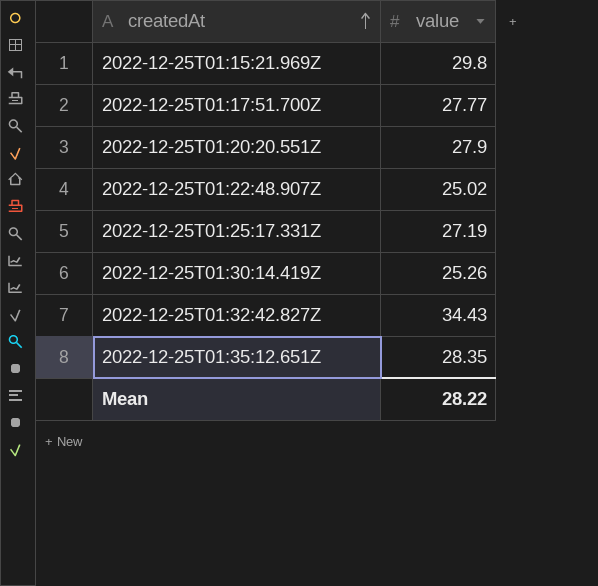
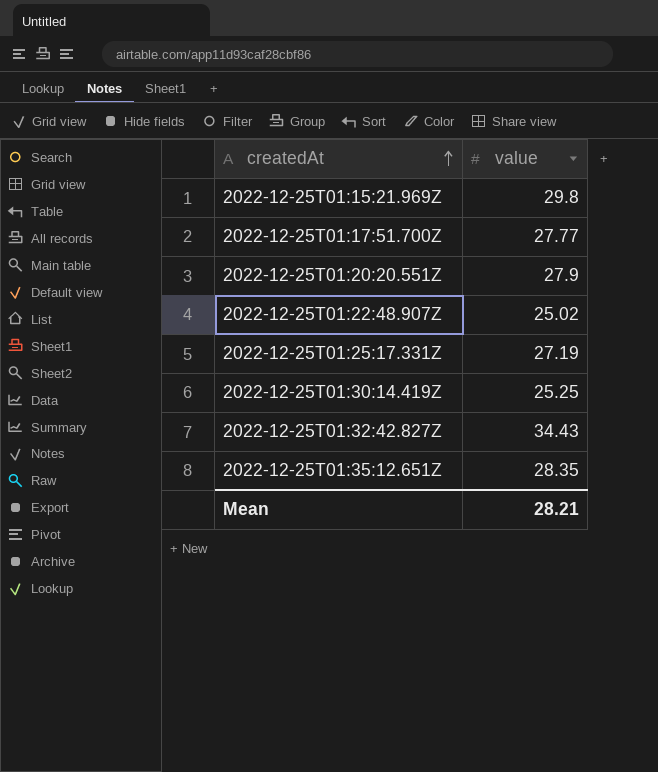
2022-12-25T01:30:14.419Z | value: 25.26 -> 25.25
Mean | value: 28.22 -> 28.21

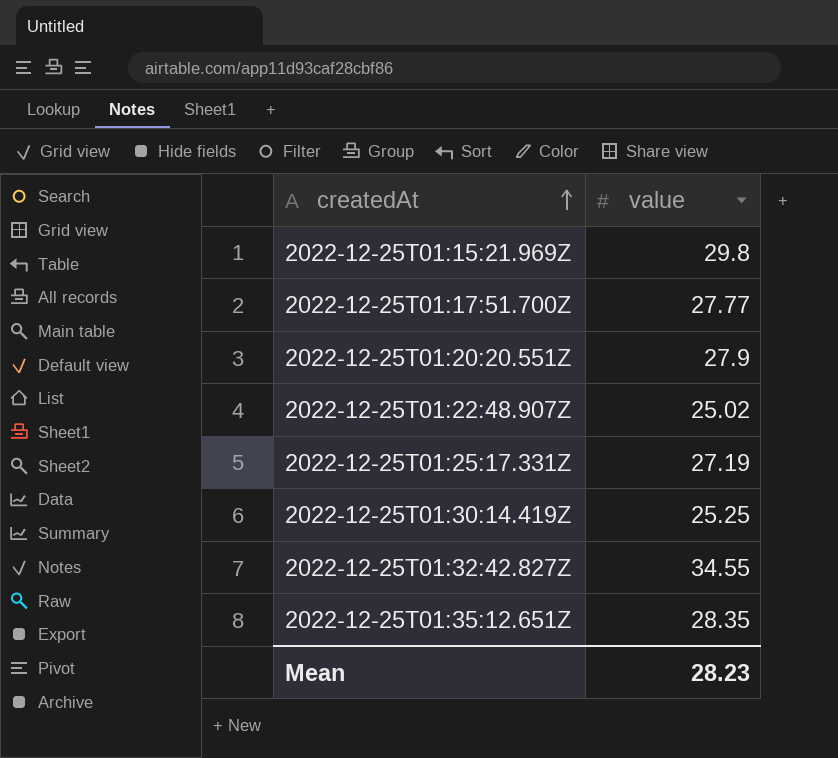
2022-12-25T01:32:42.827Z | value: 34.43 -> 34.55
Mean | value: 28.21 -> 28.23

